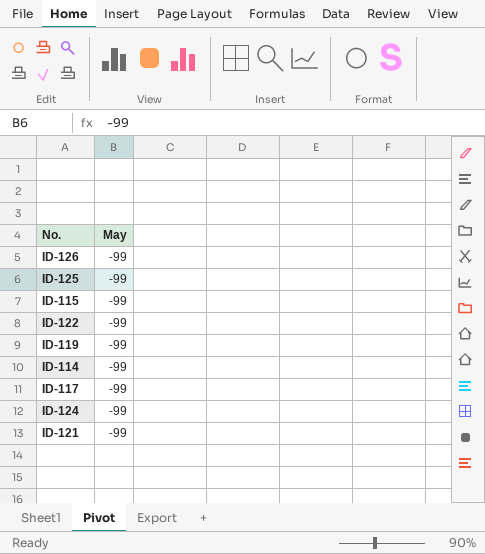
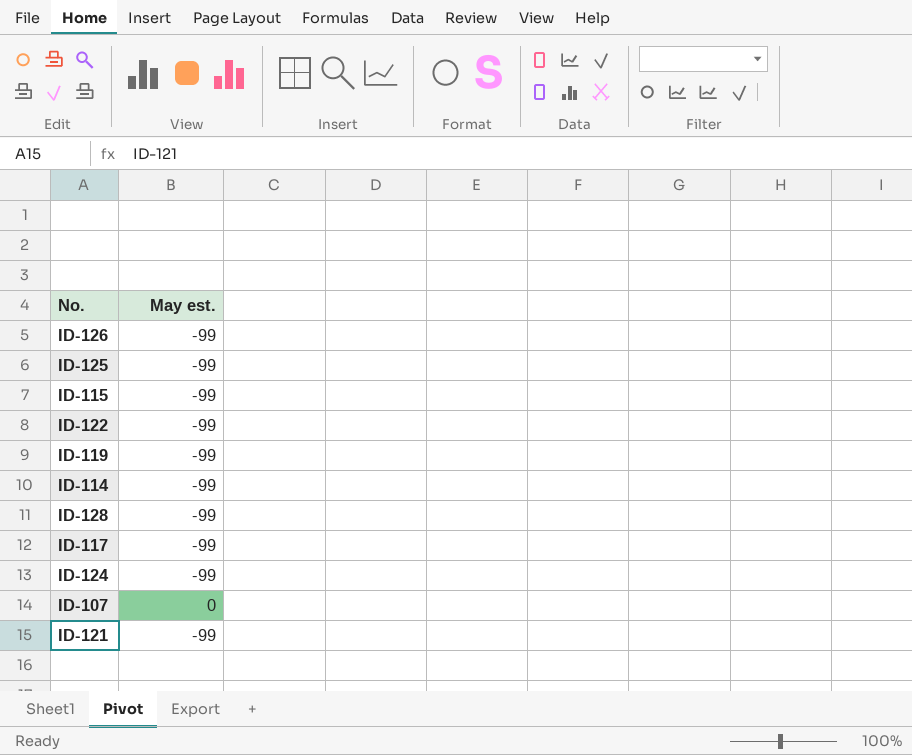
column name: May -> May est.
row ID-128: none -> -99
row ID-107: none -> 0

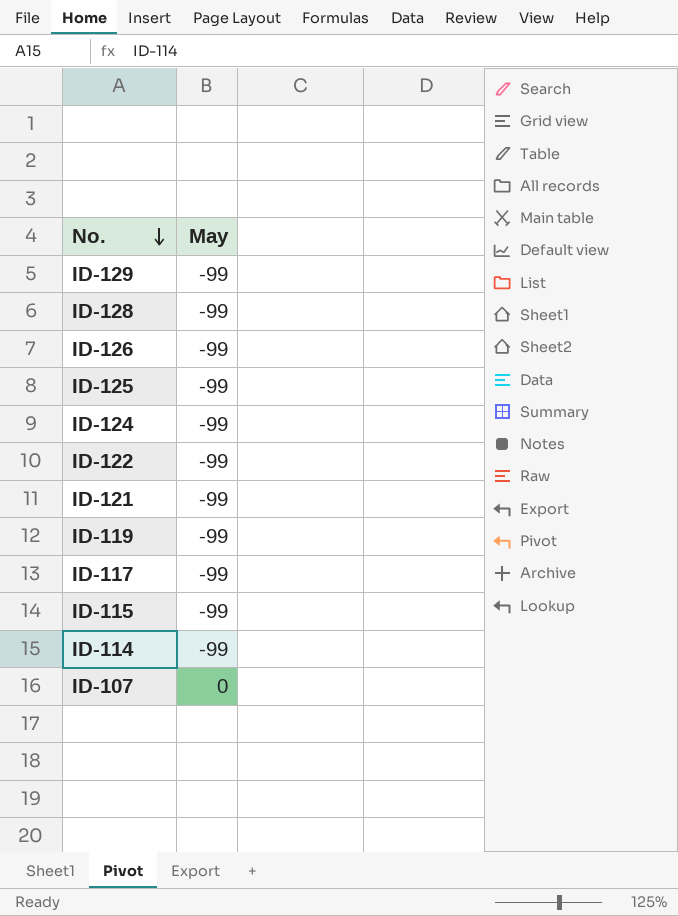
row order: none -> No. descending
column name: May est. -> May
row ID-129: none -> -99

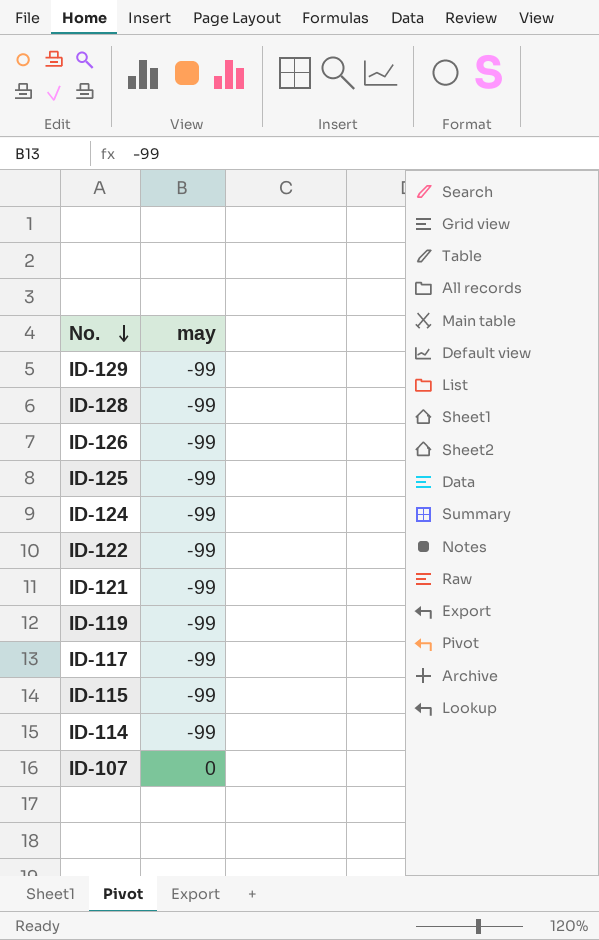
column name: May -> may

